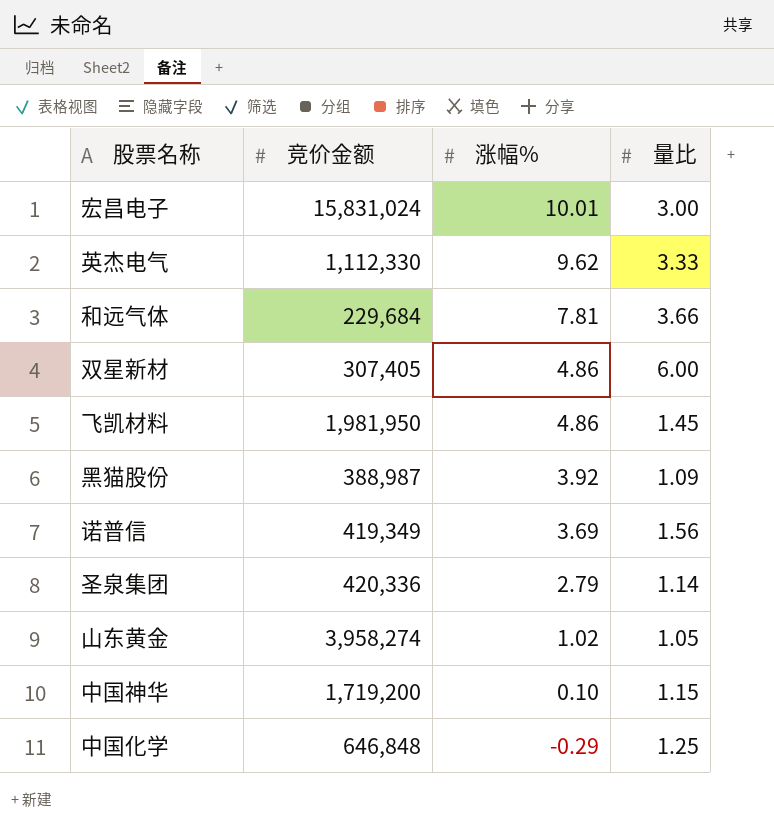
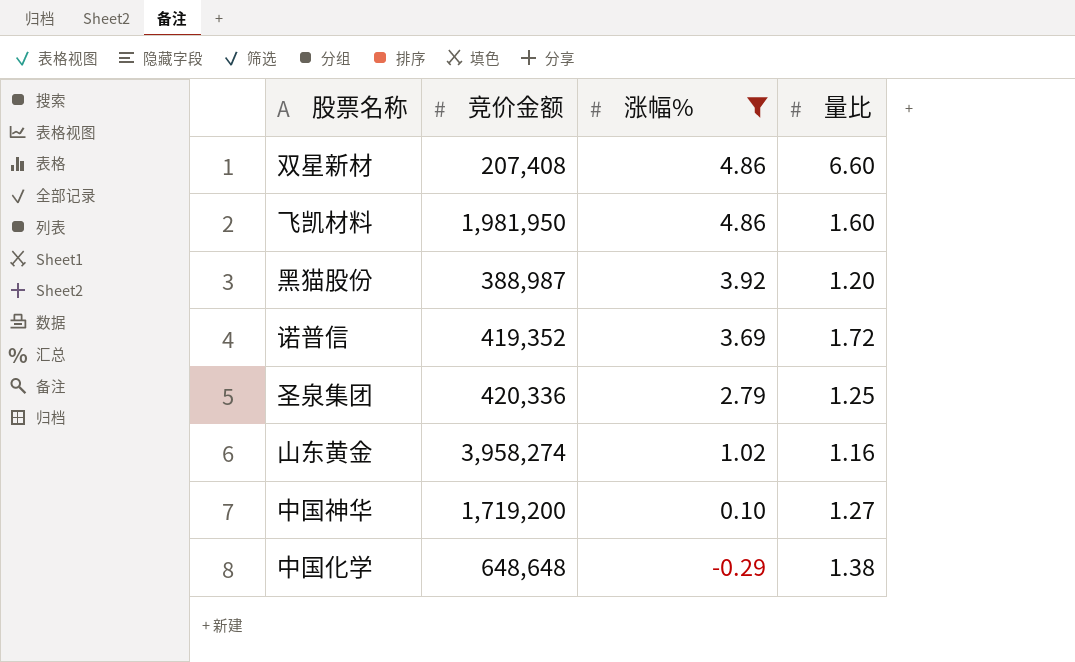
filter: none -> 涨幅% <= 4.86
双星新材 | 竞价金额: 307,405 -> 207,408
双星新材 | 量比: 6.00 -> 6.60
飞凯材料 | 量比: 1.45 -> 1.60
黑猫股份 | 量比: 1.09 -> 1.20
诺普信 | 竞价金额: 419,349 -> 419,352
诺普信 | 量比: 1.56 -> 1.72
圣泉集团 | 量比: 1.14 -> 1.25
山东黄金 | 量比: 1.05 -> 1.16
中国神华 | 量比: 1.15 -> 1.27
中国化学 | 竞价金额: 646,848 -> 648,648
中国化学 | 量比: 1.25 -> 1.38

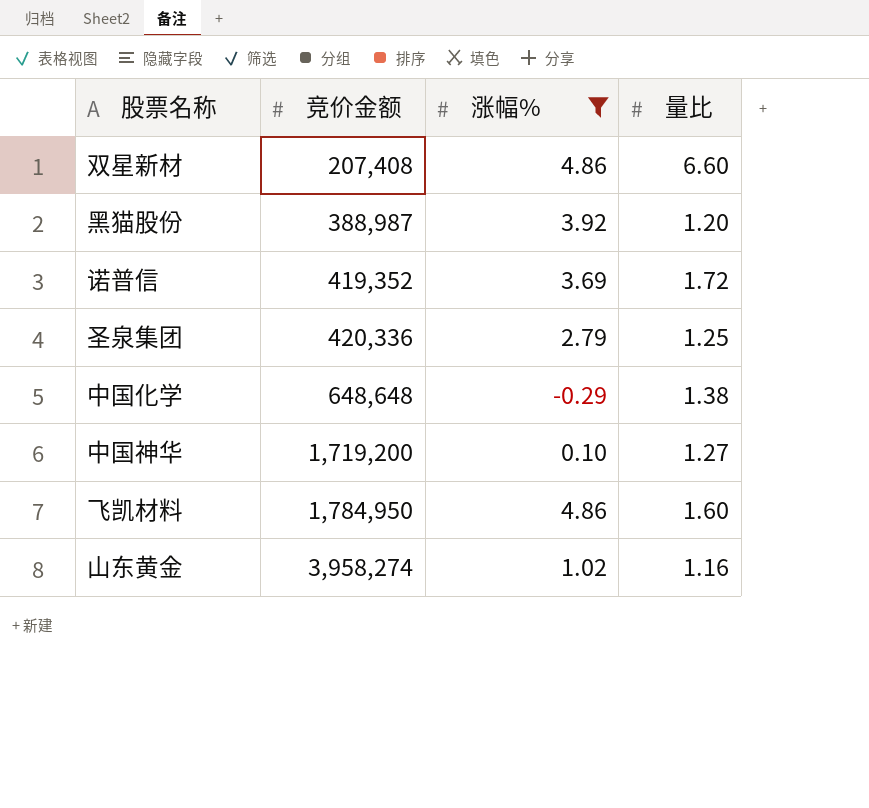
row order: 涨幅% descending -> 竞价金额 ascending
飞凯材料 | 竞价金额: 1,981,950 -> 1,784,950

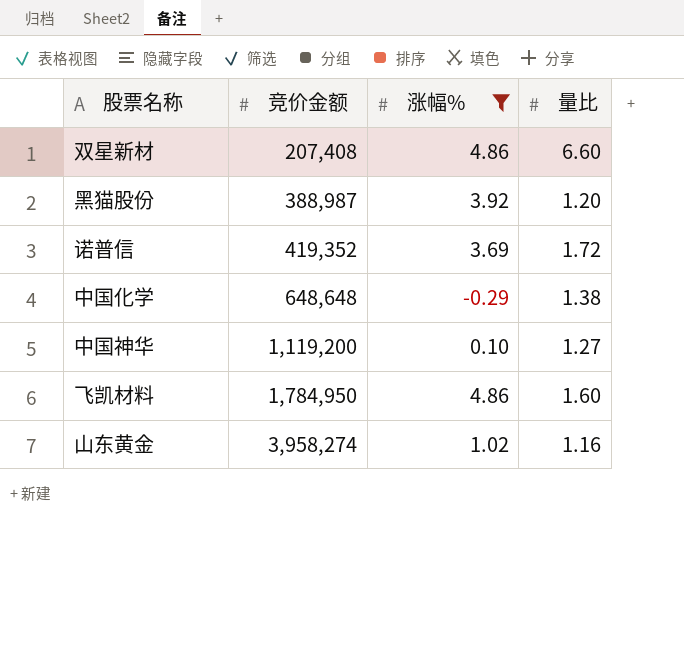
row 圣泉集团: 420,336 | 2.79 | 1.25 -> none
中国神华 | 竞价金额: 1,719,200 -> 1,119,200

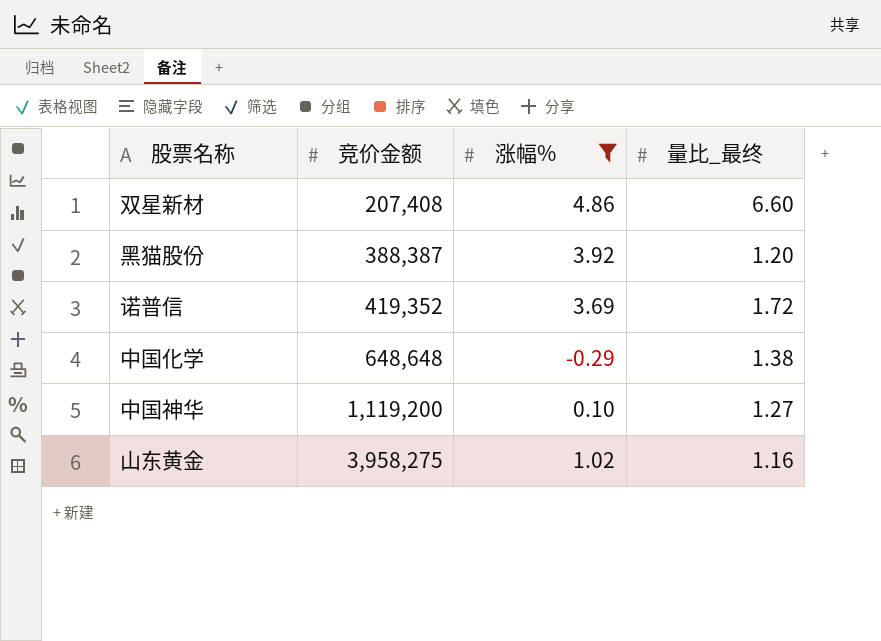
column name: 量比 -> 量比_最终
row 飞凯材料: 1,784,950 | 4.86 | 1.60 -> none
黑猫股份 | 竞价金额: 388,987 -> 388,387
山东黄金 | 竞价金额: 3,958,274 -> 3,958,275

